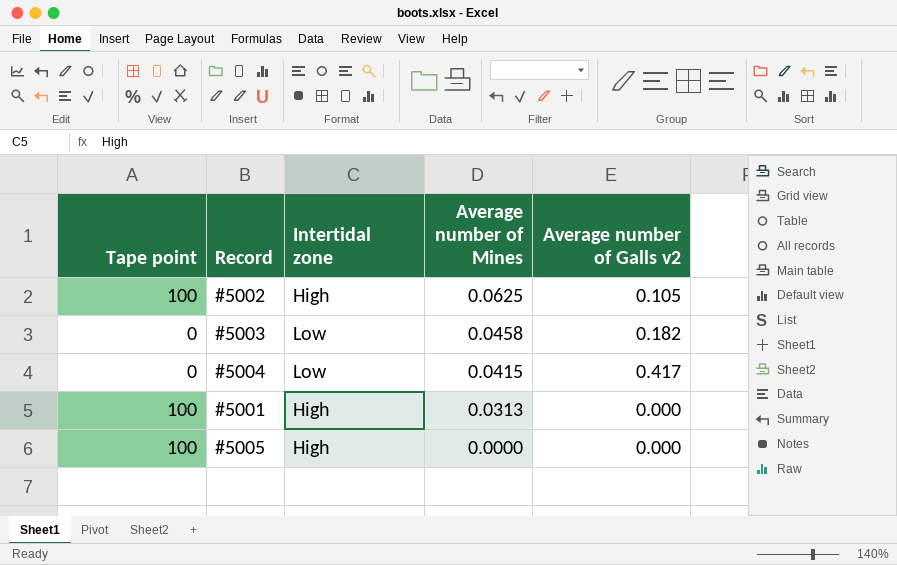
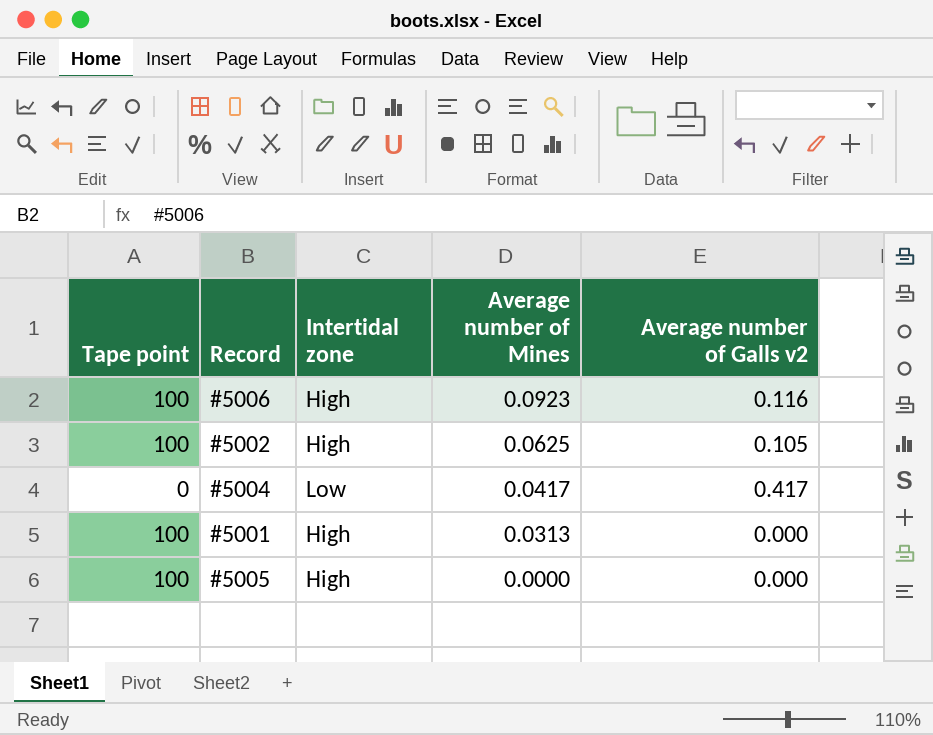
row #5003: 0 | Low | 0.0458 | 0.182 -> none
row #5006: none -> 100 | High | 0.0923 | 0.116
#5004 | Average number of Mines: 0.0415 -> 0.0417

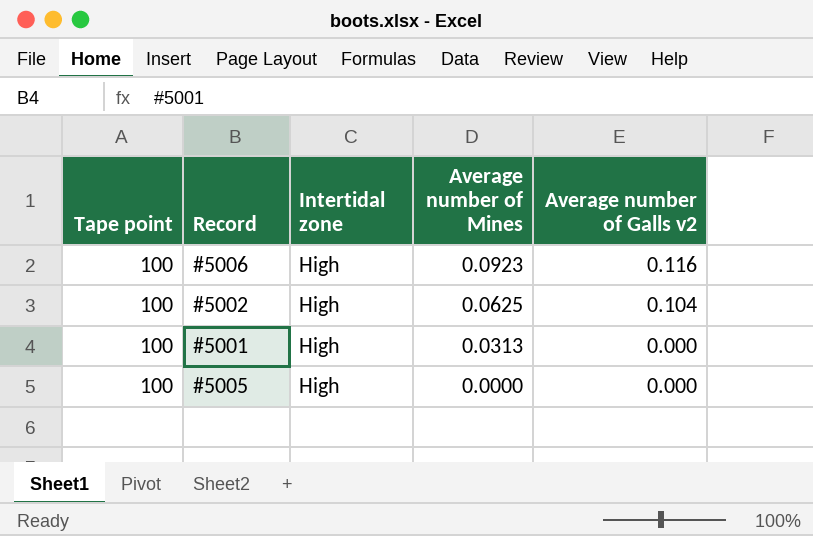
row #5004: 0 | Low | 0.0417 | 0.417 -> none
#5002 | Average number of Galls v2: 0.105 -> 0.104

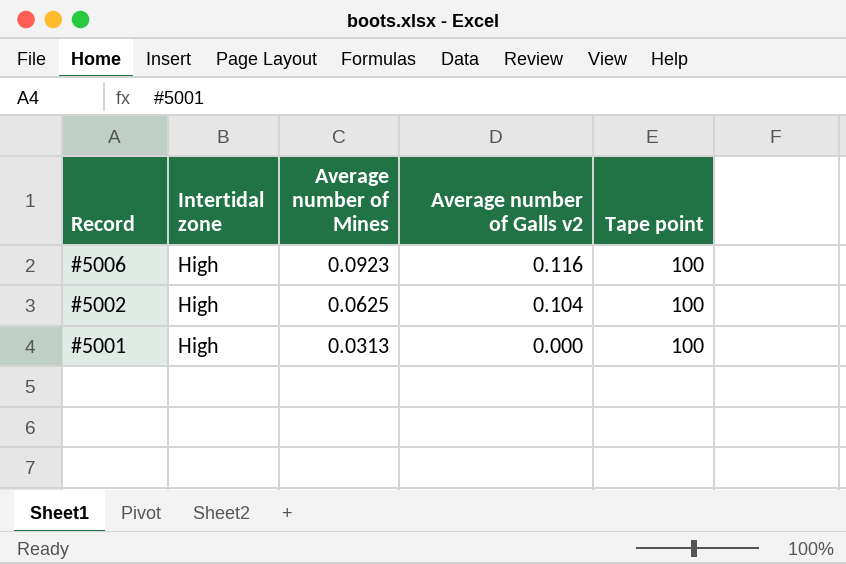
column Tape point | position: 1 -> 5
row #5005: 100 | High | 0.0000 | 0.000 -> none

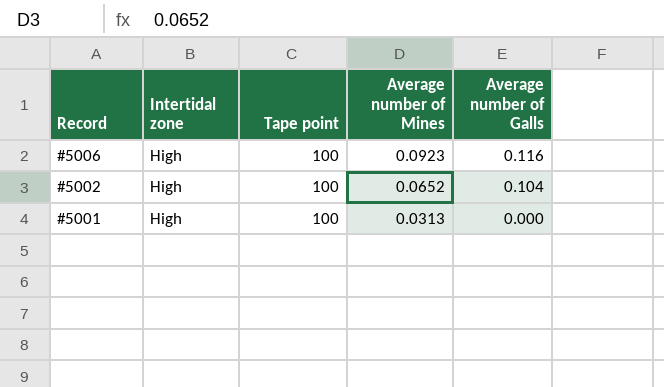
column Tape point | position: 5 -> 3
column name: Average number of Galls v2 -> Average number of Galls
#5002 | Average number of Mines: 0.0625 -> 0.0652

